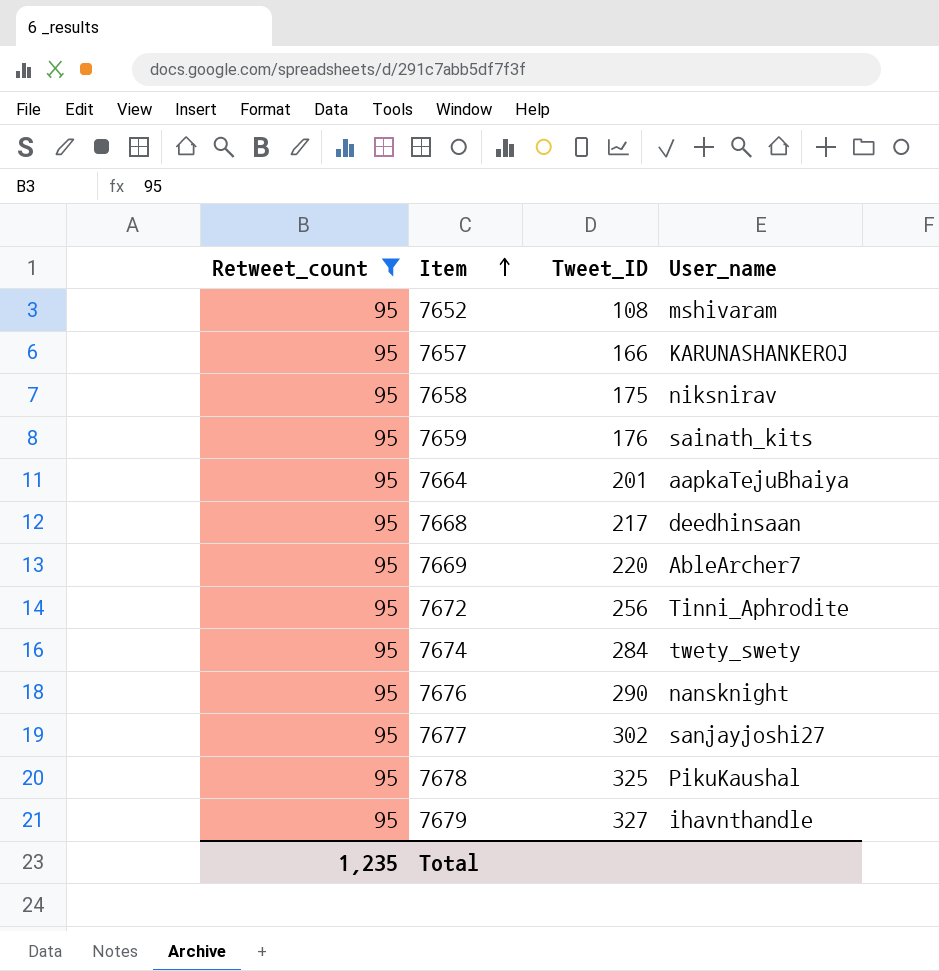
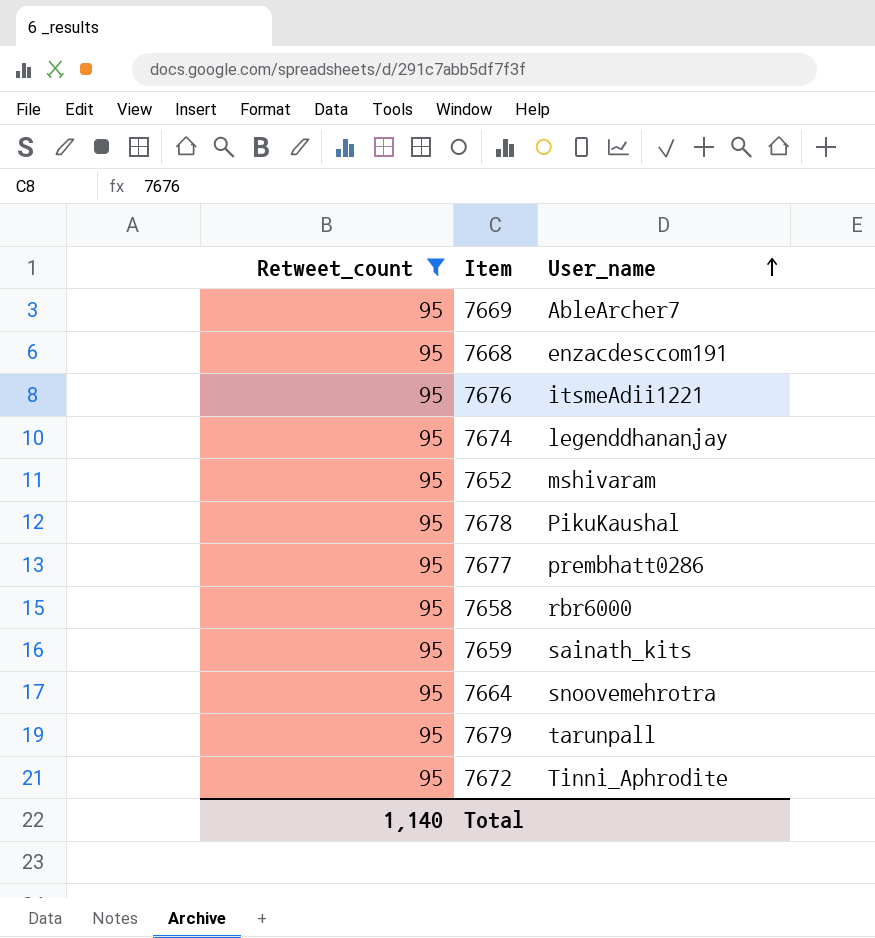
row order: Item ascending -> User_name ascending
column Tweet_ID | position: 3 -> none
row 7657: 95 | 166 | KARUNASHANKEROJ -> none
7668 | User_name: deedhinsaan -> enzacdesccom191
7676 | User_name: nansknight -> itsmeAdii1221
7674 | User_name: twety_swety -> legenddhananjay
7677 | User_name: sanjayjoshi27 -> prembhatt0286
7658 | User_name: niksnirav -> rbr6000
7664 | User_name: aapkaTejuBhaiya -> snoovemehrotra
7679 | User_name: ihavnthandle -> tarunpall
Total | Retweet_count: 1,235 -> 1,140

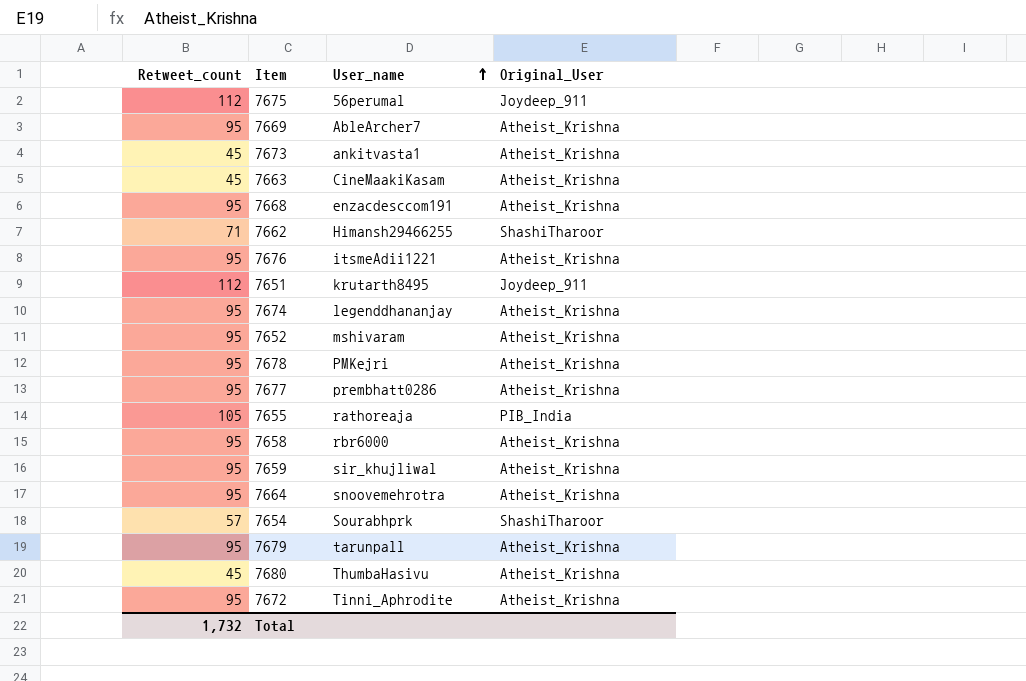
filter: Retweet_count = 95 -> none
column Original_User | position: none -> 4
7678 | User_name: PikuKaushal -> PMKejri
7659 | User_name: sainath_kits -> sir_khujliwal
Total | Retweet_count: 1,140 -> 1,732

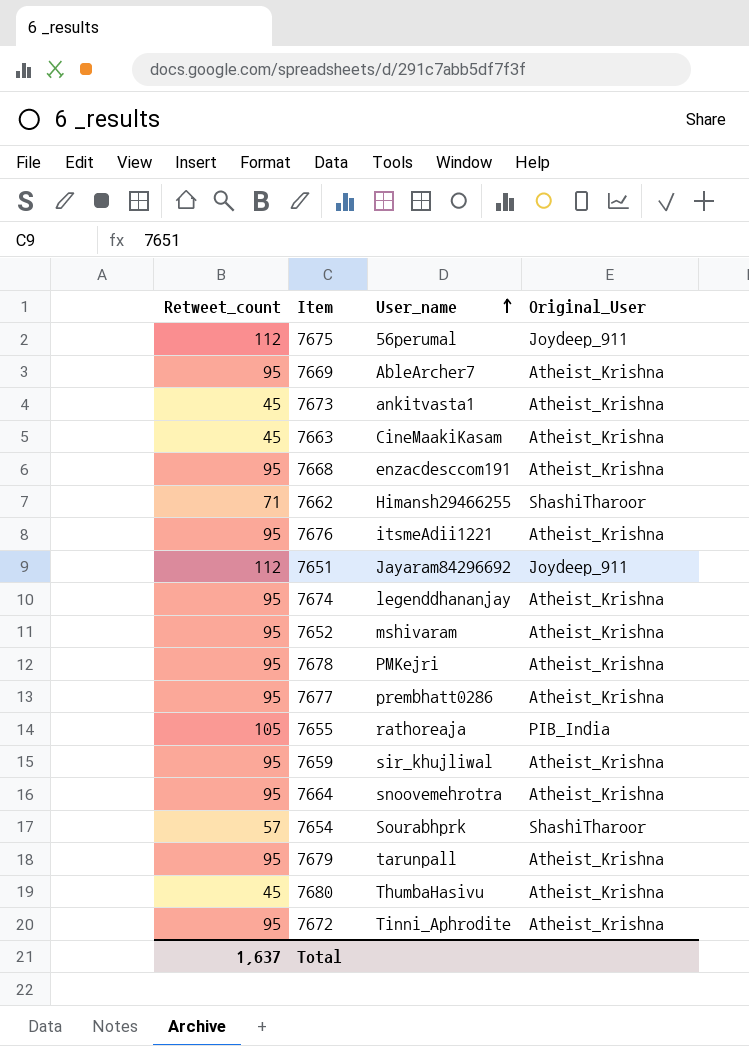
row 7658: 95 | rbr6000 | Atheist_Krishna -> none
7651 | User_name: krutarth8495 -> Jayaram84296692
Total | Retweet_count: 1,732 -> 1,637

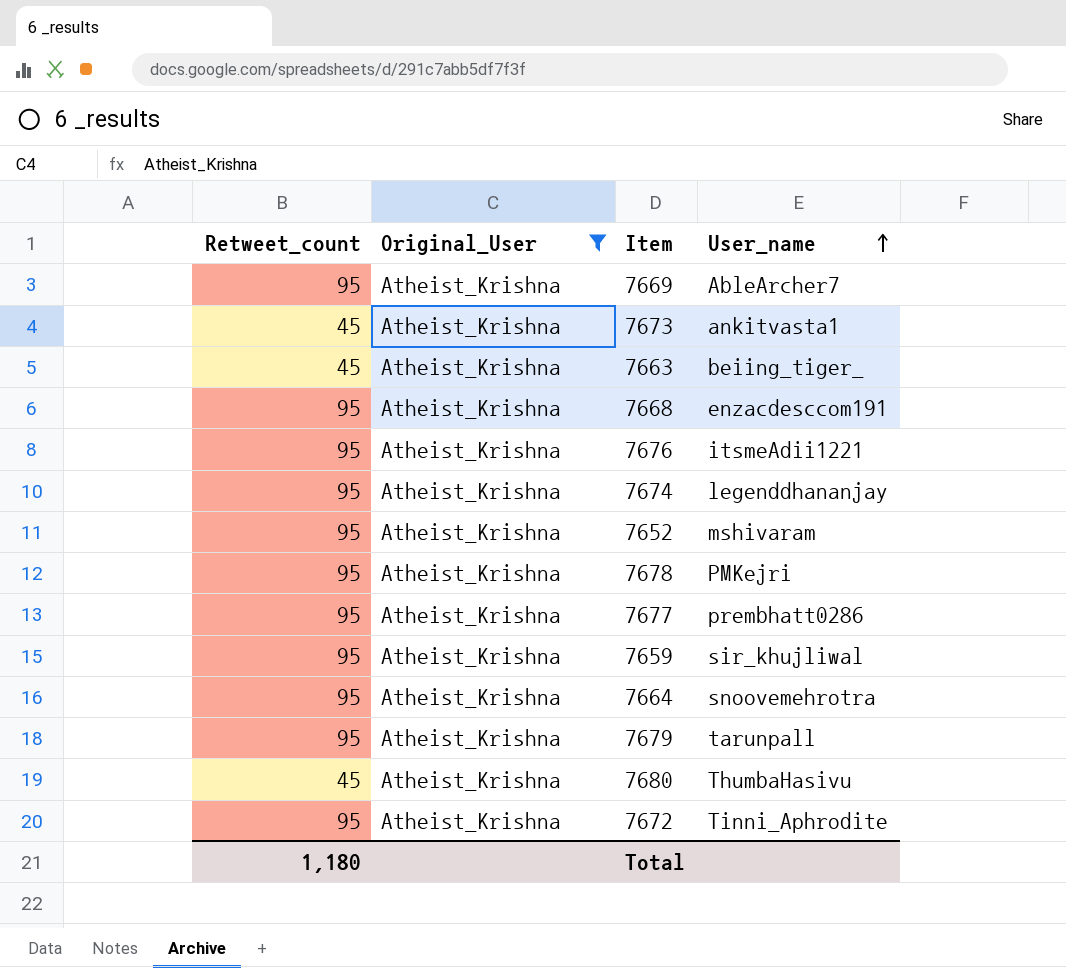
filter: none -> Original_User = Atheist_Krishna
column Original_User | position: 4 -> 2
7663 | User_name: CineMaakiKasam -> beiing_tiger_
Total | Retweet_count: 1,637 -> 1,180

